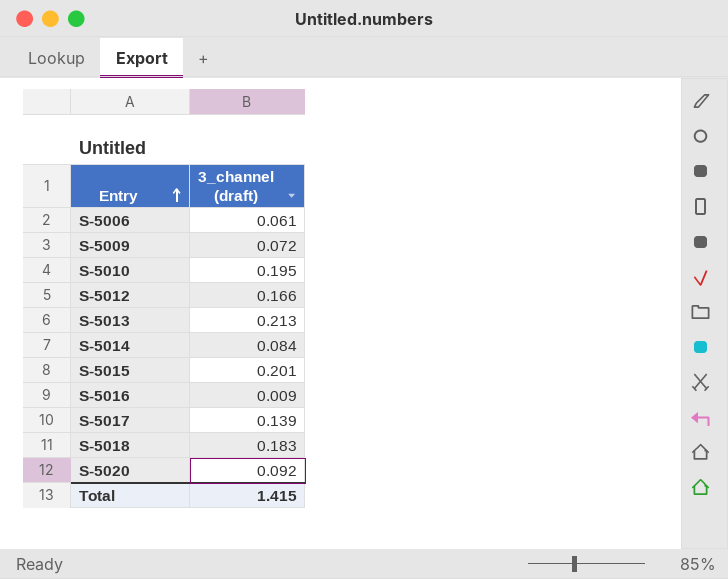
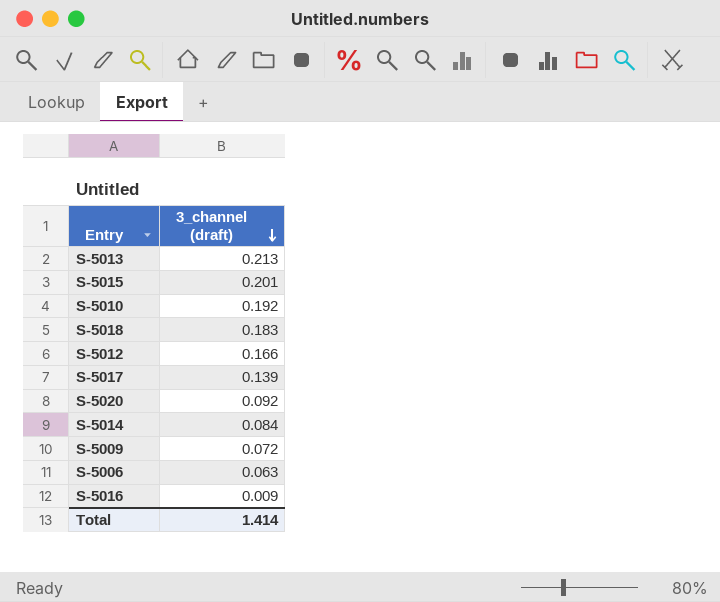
row order: Entry ascending -> 3_channel (draft) descending
S-5010 | 3_channel (draft): 0.195 -> 0.192
S-5006 | 3_channel (draft): 0.061 -> 0.063
Total | 3_channel (draft): 1.415 -> 1.414

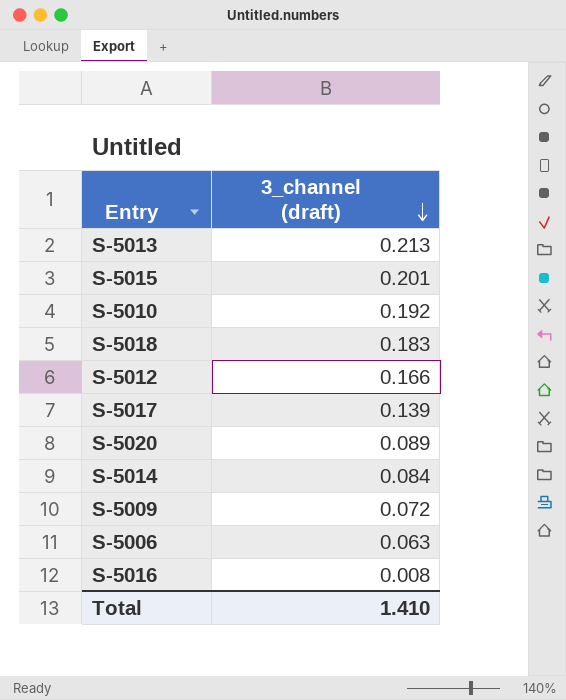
S-5020 | 3_channel (draft): 0.092 -> 0.089
S-5016 | 3_channel (draft): 0.009 -> 0.008
Total | 3_channel (draft): 1.414 -> 1.410

